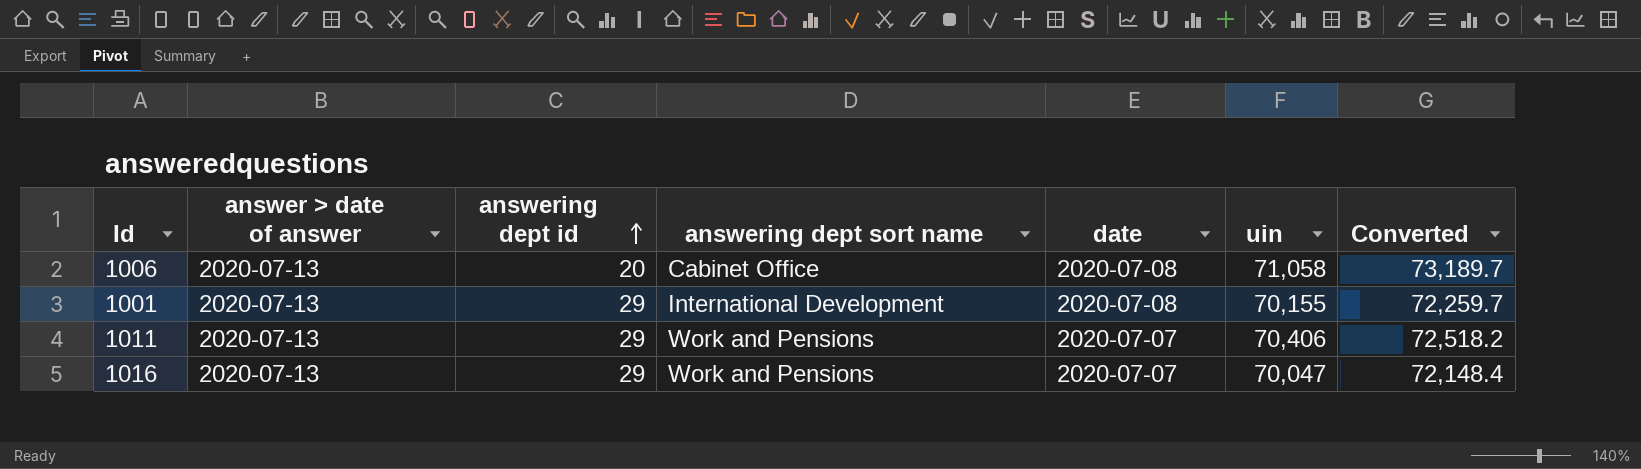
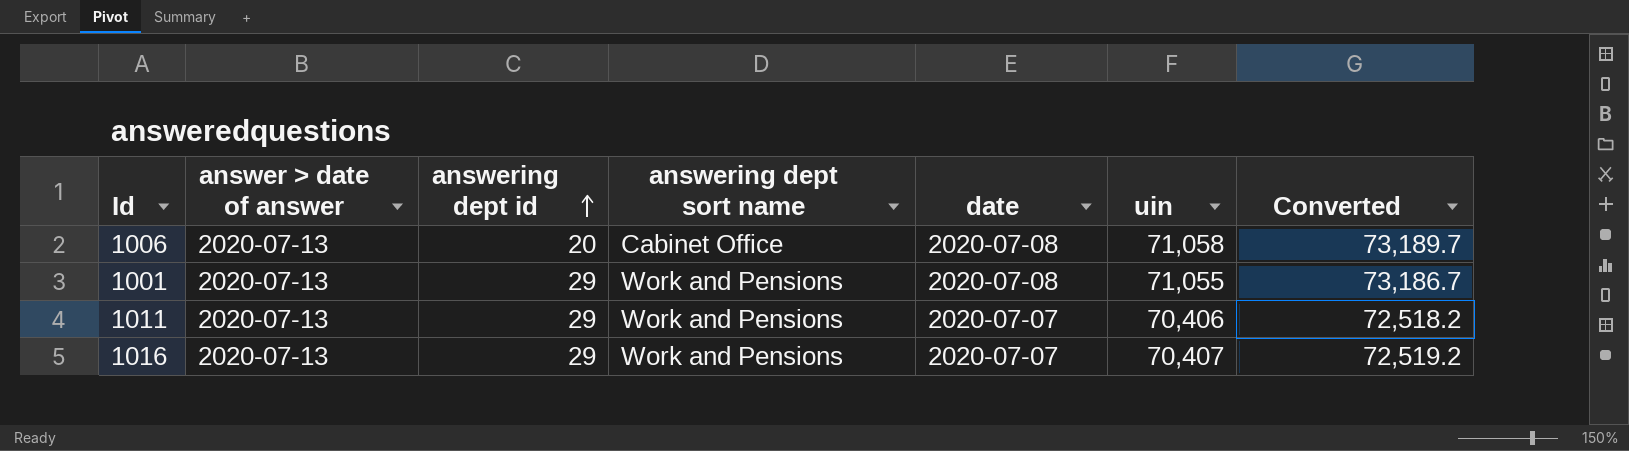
1001 | answering dept sort name: International Development -> Work and Pensions
1001 | uin: 70,155 -> 71,055
1001 | Converted: 72,259.7 -> 73,186.7
1016 | uin: 70,047 -> 70,407
1016 | Converted: 72,148.4 -> 72,519.2

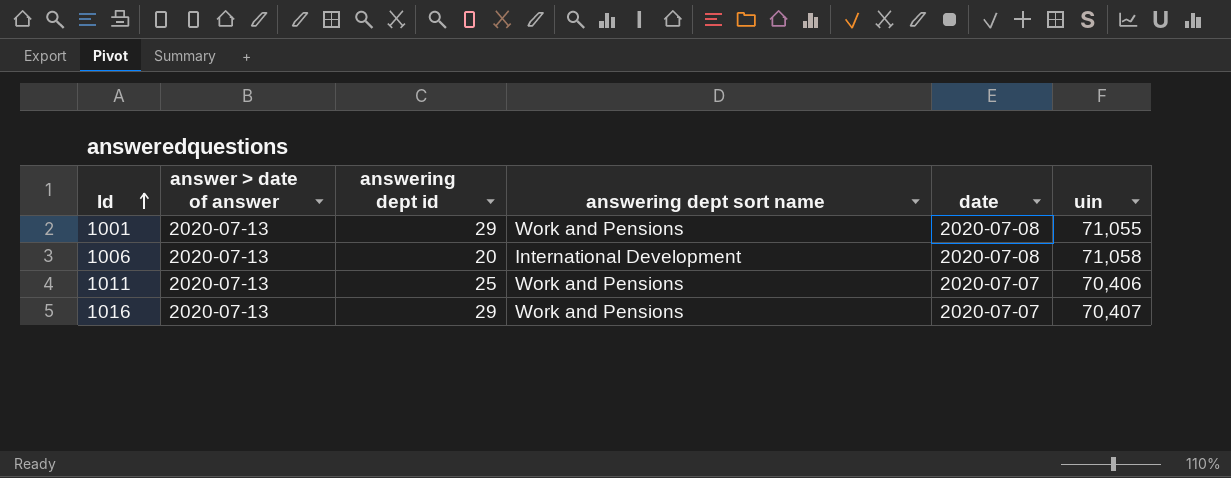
row order: answering dept id ascending -> Id ascending
column Converted | formula: [uin] * 1.03 -> none
1006 | answering dept sort name: Cabinet Office -> International Development
1011 | answering dept id: 29 -> 25

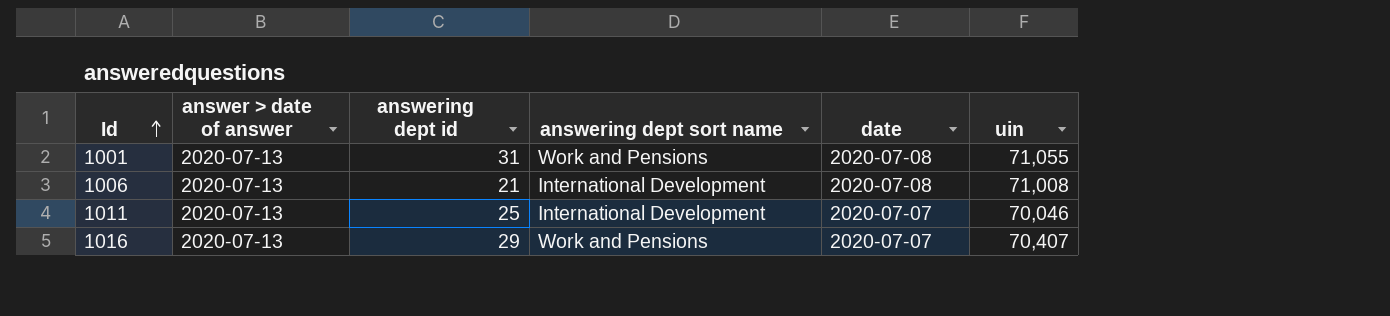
1001 | answering dept id: 29 -> 31
1006 | answering dept id: 20 -> 21
1006 | uin: 71,058 -> 71,008
1011 | answering dept sort name: Work and Pensions -> International Development
1011 | uin: 70,406 -> 70,046

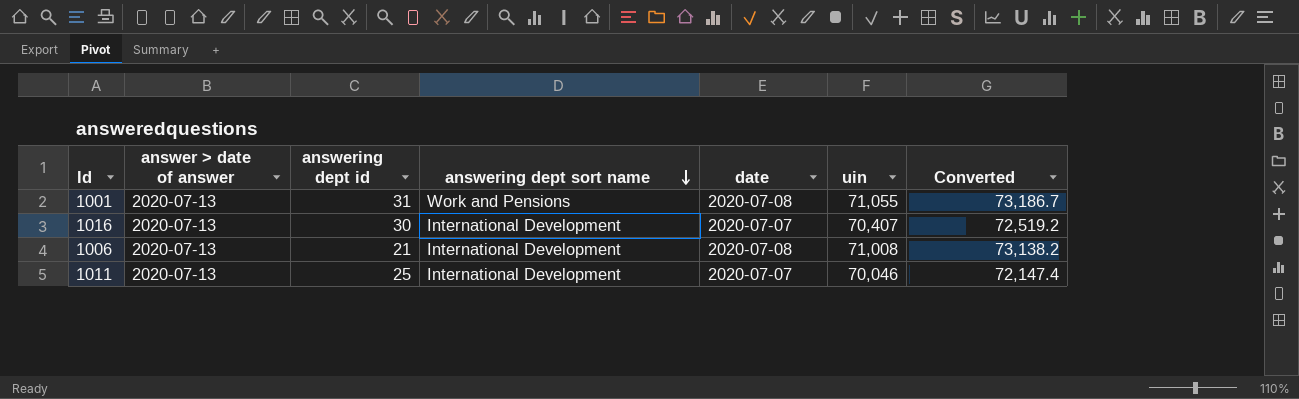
row order: Id ascending -> answering dept sort name descending
column Converted | formula: none -> [uin] * 1.03
1016 | answering dept id: 29 -> 30
1016 | answering dept sort name: Work and Pensions -> International Development

